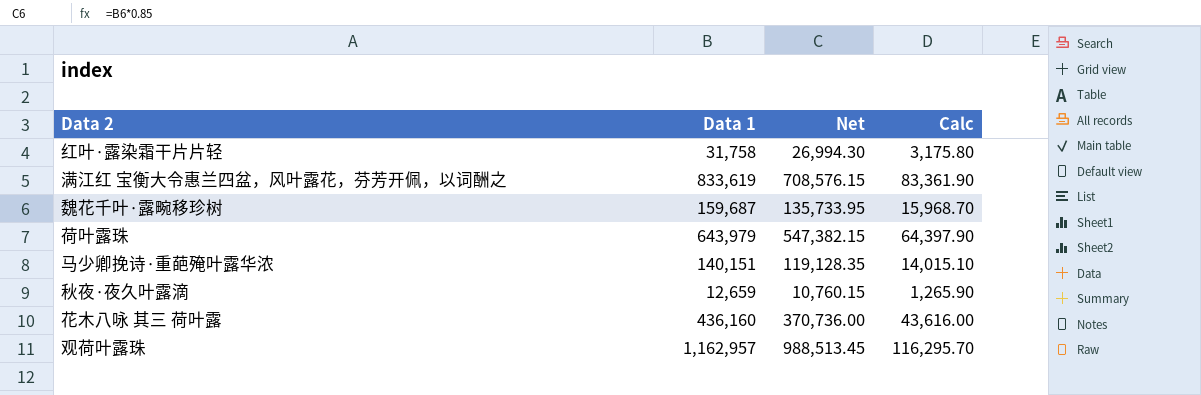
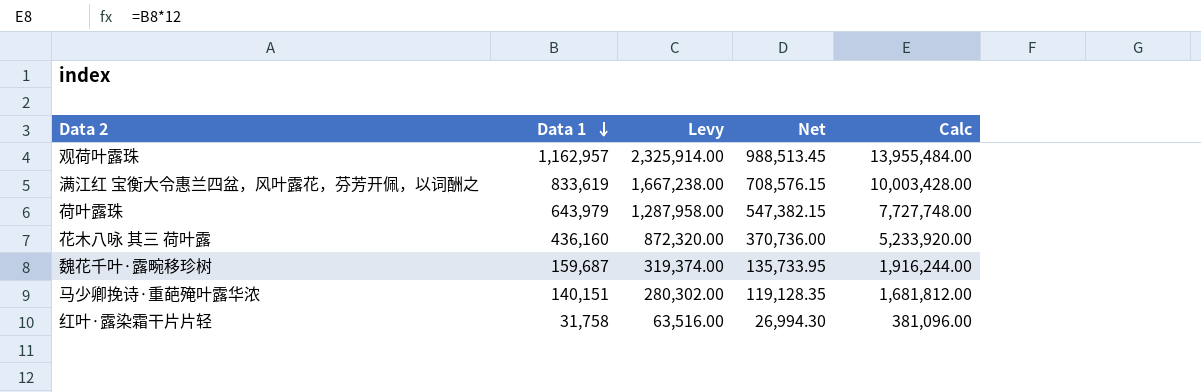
row order: none -> Data 1 descending
column Levy | formula: none -> [Data 1] * 2
column Calc | formula: [Data 1] * 0.1 -> [Data 1] * 12
row 秋夜·夜久叶露滴: 12,659 | 10,760.15 | 1,265.90 -> none

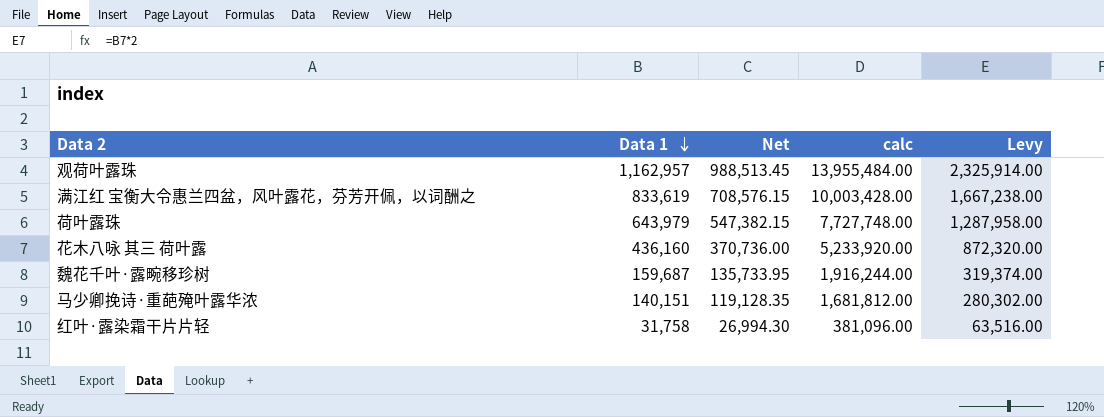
column name: Calc -> calc
column Levy | position: 3 -> 5

